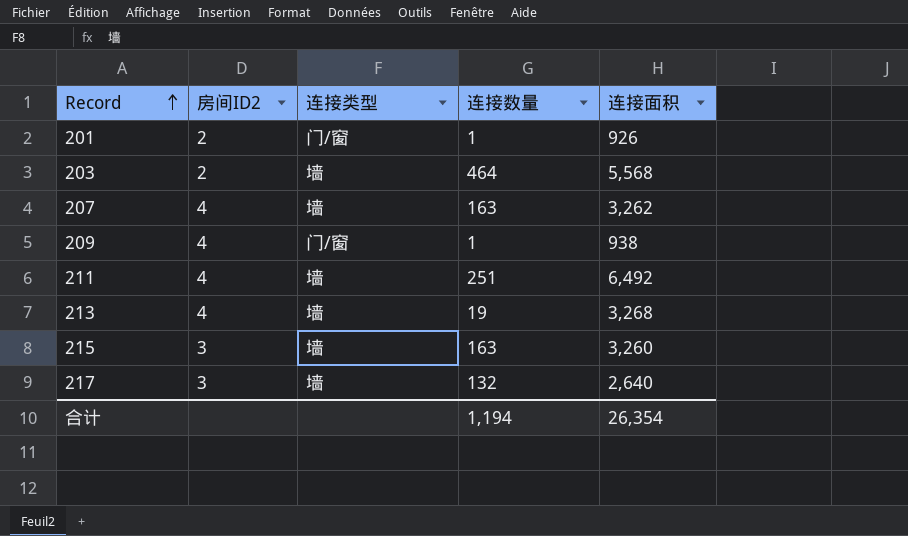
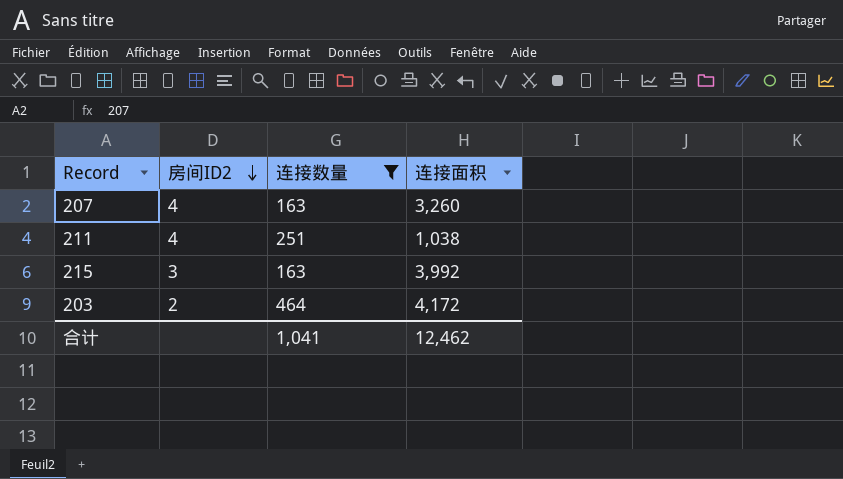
filter: none -> 连接数量 >= 163
row order: Record ascending -> 房间ID2 descending
column 连接类型 | position: 3 -> none
207 | 连接面积: 3,262 -> 3,260
211 | 连接面积: 6,492 -> 1,038
215 | 连接面积: 3,260 -> 3,992
203 | 连接面积: 5,568 -> 4,172
合计 | 连接数量: 1,194 -> 1,041
合计 | 连接面积: 26,354 -> 12,462

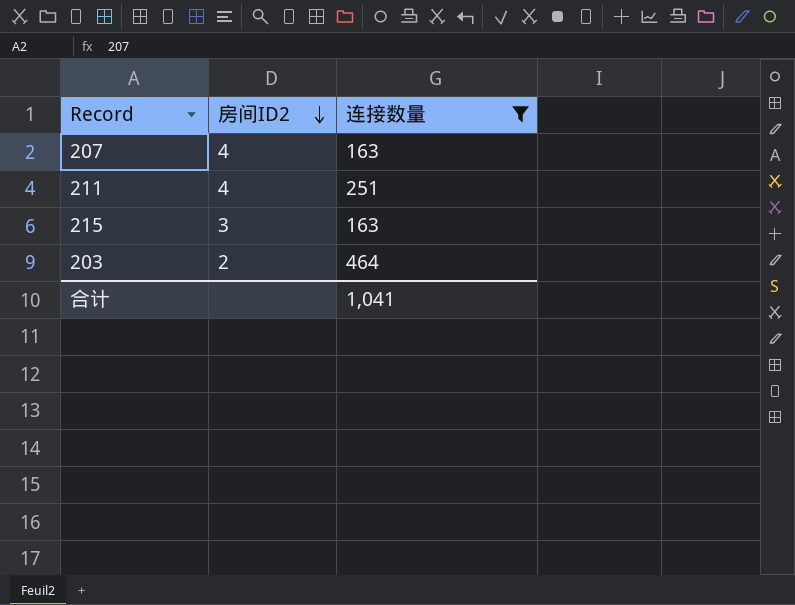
column 连接面积 | position: 4 -> none

